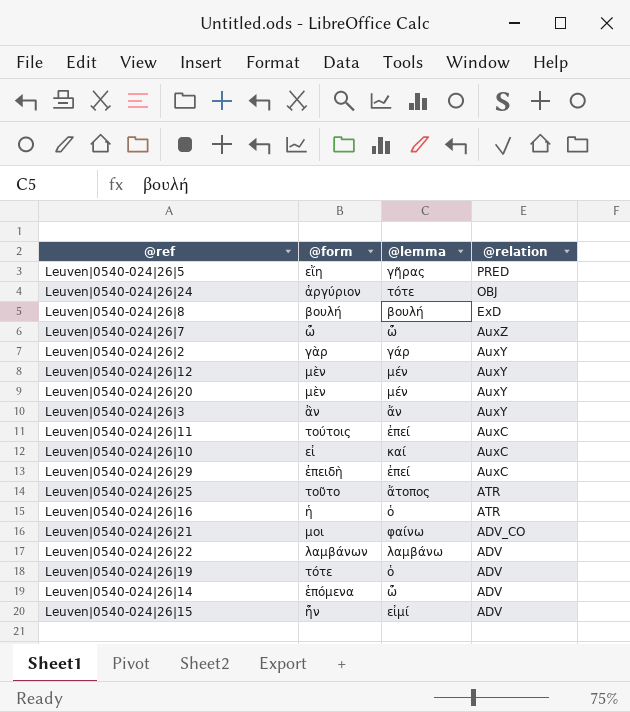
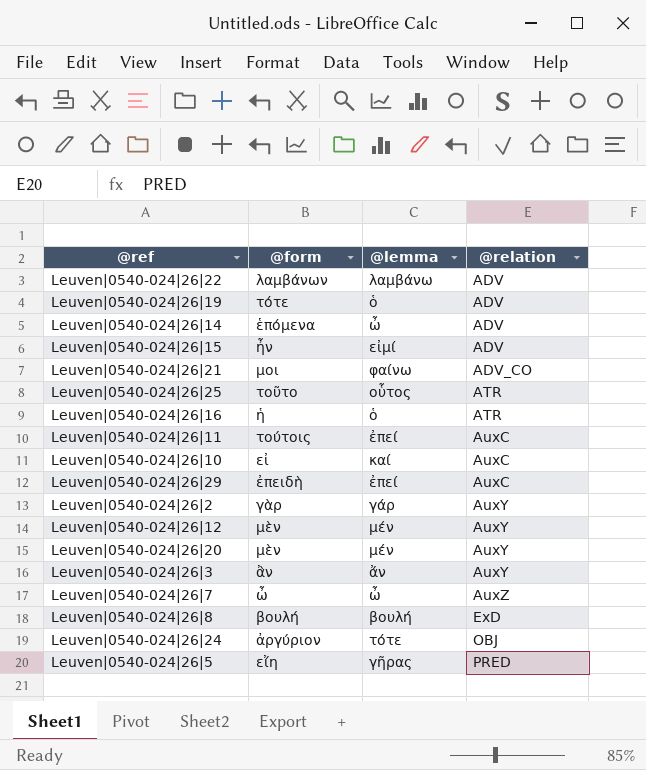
row order: @relation descending -> @relation ascending
Leuven|0540-024|26|25 | @lemma: ἄτοπος -> οὗτος

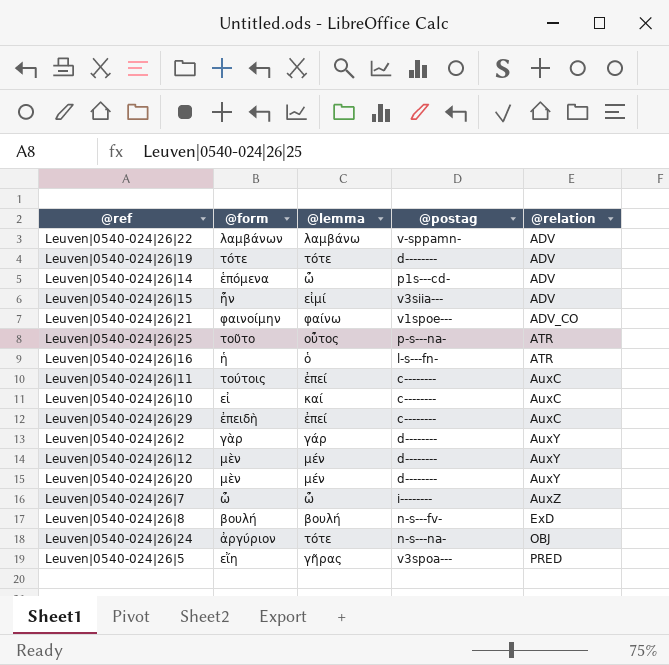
column @postag | position: none -> 4
row Leuven|0540-024|26|3: ἂν | ἄν | AuxY -> none
Leuven|0540-024|26|19 | @lemma: ὁ -> τότε
Leuven|0540-024|26|21 | @form: μοι -> φαινοίμην

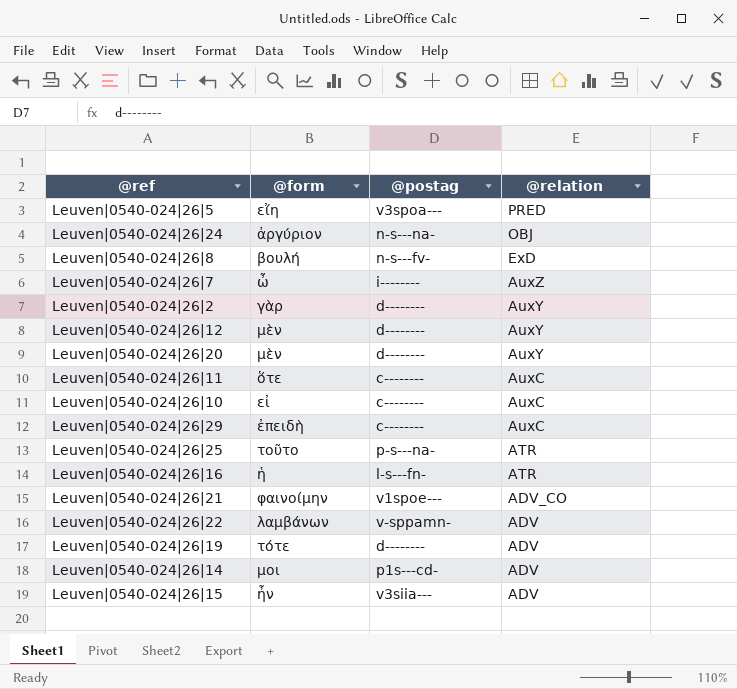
row order: @relation ascending -> @relation descending
column @lemma | position: 3 -> none
Leuven|0540-024|26|11 | @form: τούτοις -> ὅτε
Leuven|0540-024|26|14 | @form: ἑπόμενα -> μοι

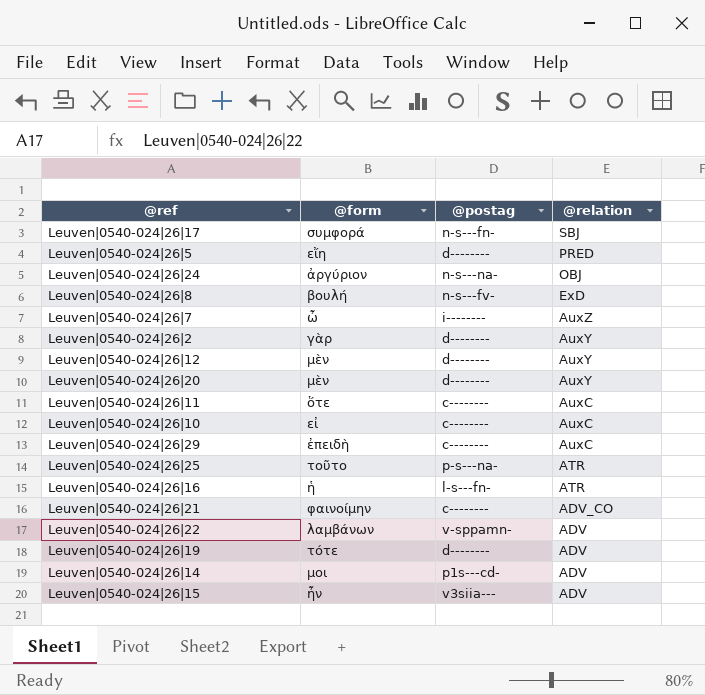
row Leuven|0540-024|26|17: none -> συμφορά | n-s---fn- | SBJ
Leuven|0540-024|26|5 | @postag: v3spoa--- -> d--------
Leuven|0540-024|26|21 | @postag: v1spoe--- -> c--------

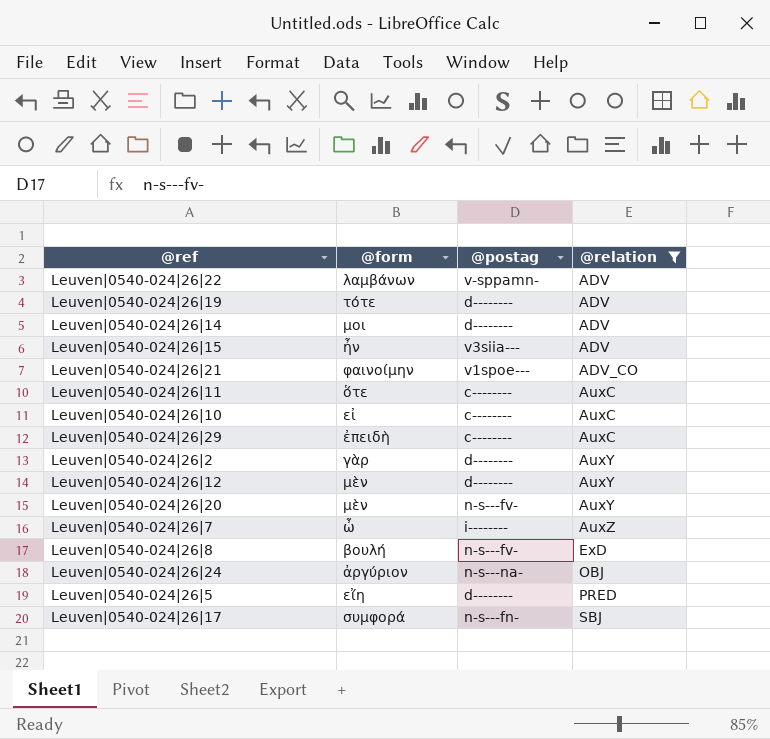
filter: none -> @relation != ATR
row order: @relation descending -> @relation ascending
Leuven|0540-024|26|14 | @postag: p1s---cd- -> d--------
Leuven|0540-024|26|21 | @postag: c-------- -> v1spoe---
Leuven|0540-024|26|20 | @postag: d-------- -> n-s---fv-

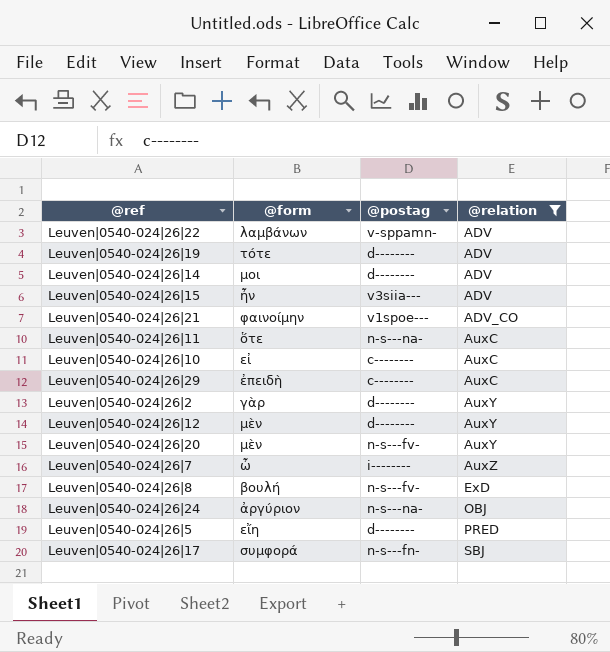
Leuven|0540-024|26|11 | @postag: c-------- -> n-s---na-

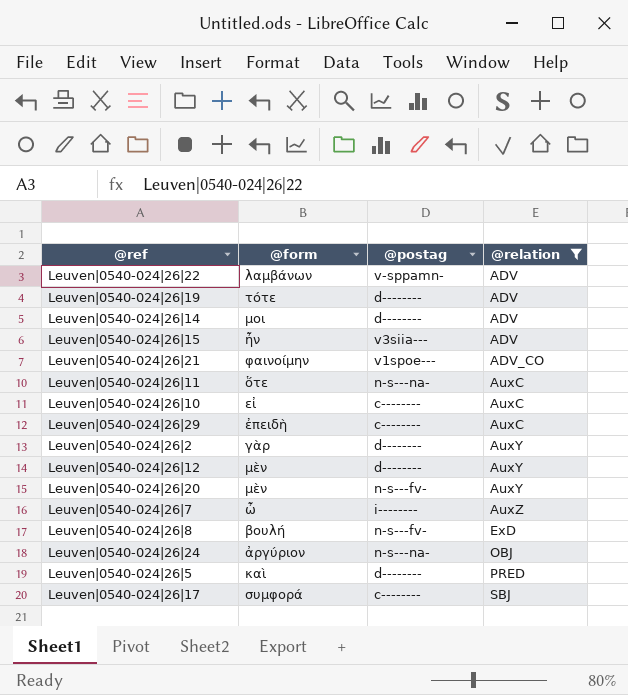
Leuven|0540-024|26|5 | @form: εἴη -> καὶ
Leuven|0540-024|26|17 | @postag: n-s---fn- -> c--------

